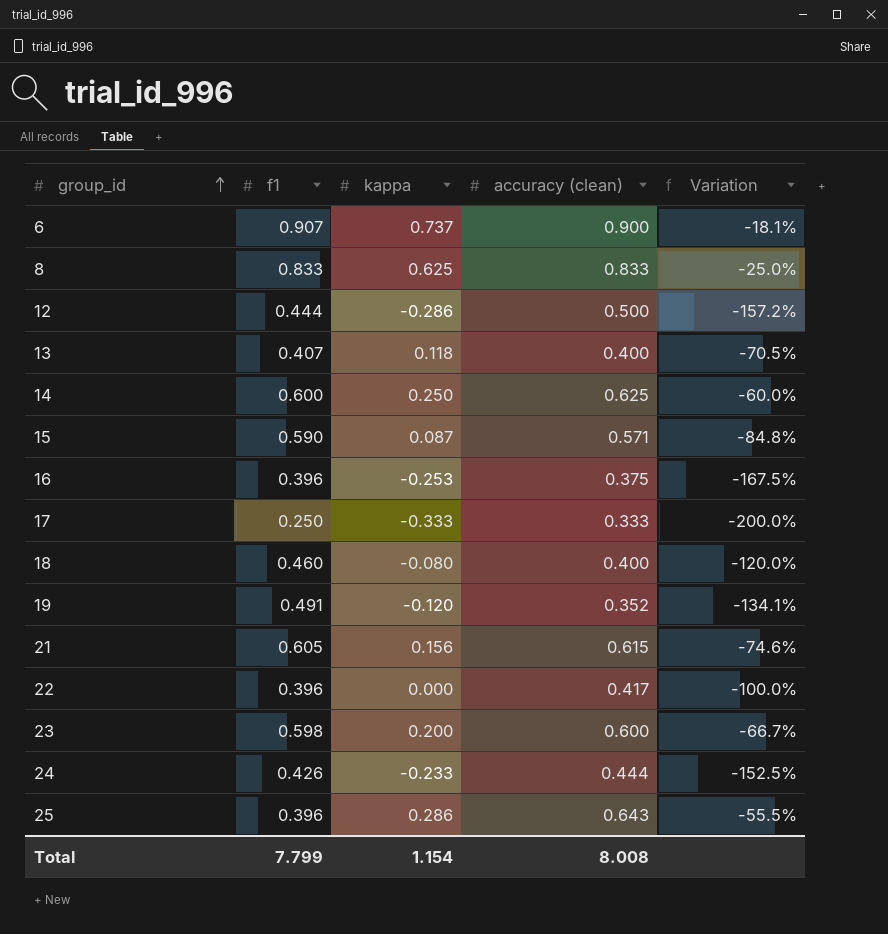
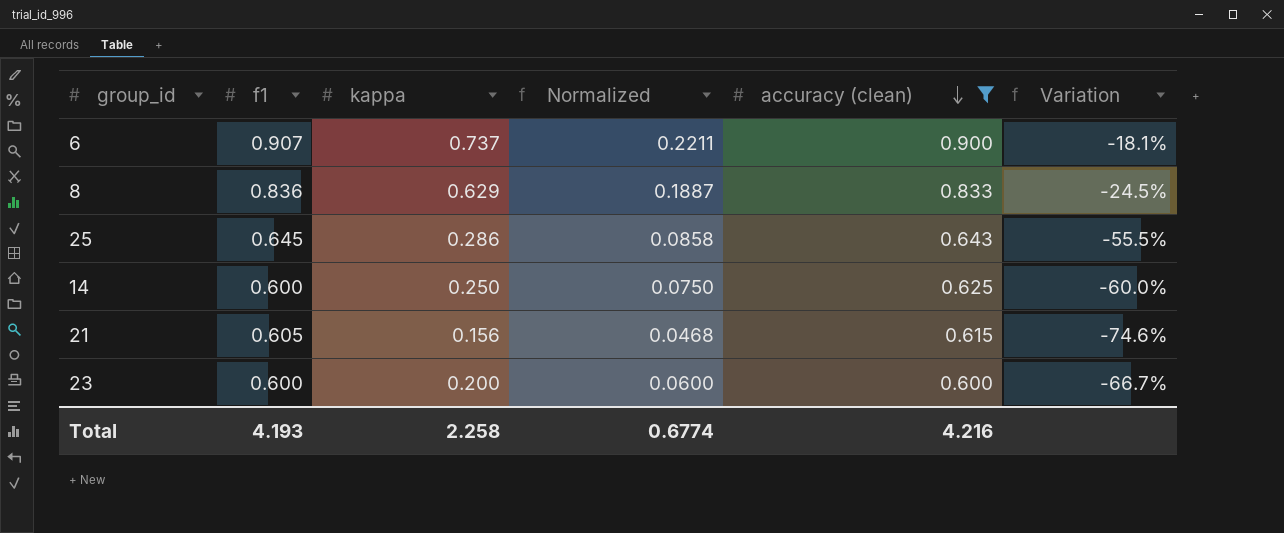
filter: none -> accuracy (clean) >= 0.600
row order: group_id ascending -> accuracy (clean) descending
column Normalized | formula: none -> [kappa] * 0.3
8 | f1: 0.833 -> 0.836
8 | kappa: 0.625 -> 0.629
8 | Variation: -25.0% -> -24.5%
25 | f1: 0.396 -> 0.645
23 | f1: 0.598 -> 0.600
Total | f1: 7.799 -> 4.193
Total | kappa: 1.154 -> 2.258
Total | accuracy (clean): 8.008 -> 4.216

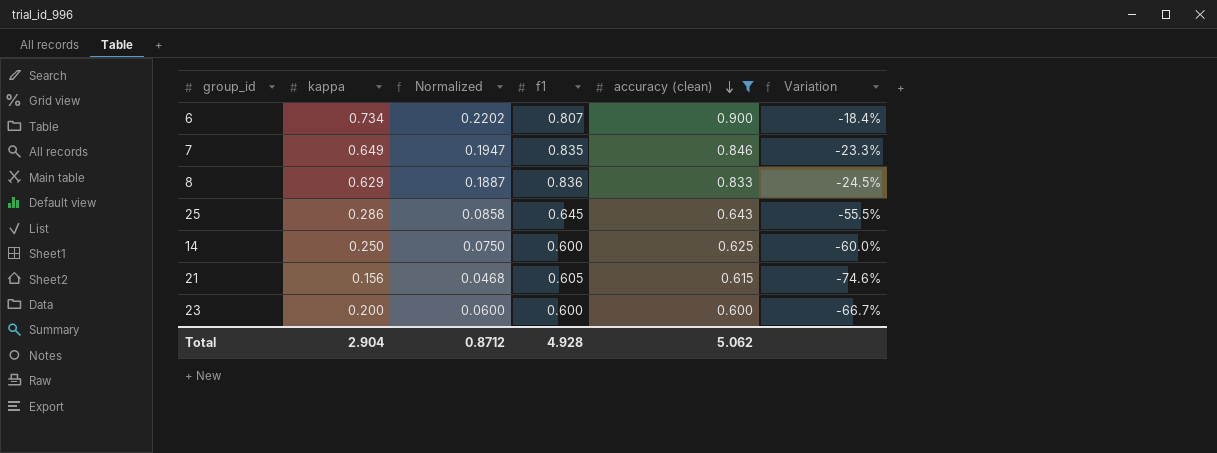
column f1 | position: 2 -> 4
6 | kappa: 0.737 -> 0.734
6 | Normalized: 0.2211 -> 0.2202
6 | f1: 0.907 -> 0.807
6 | Variation: -18.1% -> -18.4%
row 7: none -> 0.649 | 0.1947 | 0.835 | 0.846 | -23.3%
Total | kappa: 2.258 -> 2.904
Total | Normalized: 0.6774 -> 0.8712
Total | f1: 4.193 -> 4.928
Total | accuracy (clean): 4.216 -> 5.062

